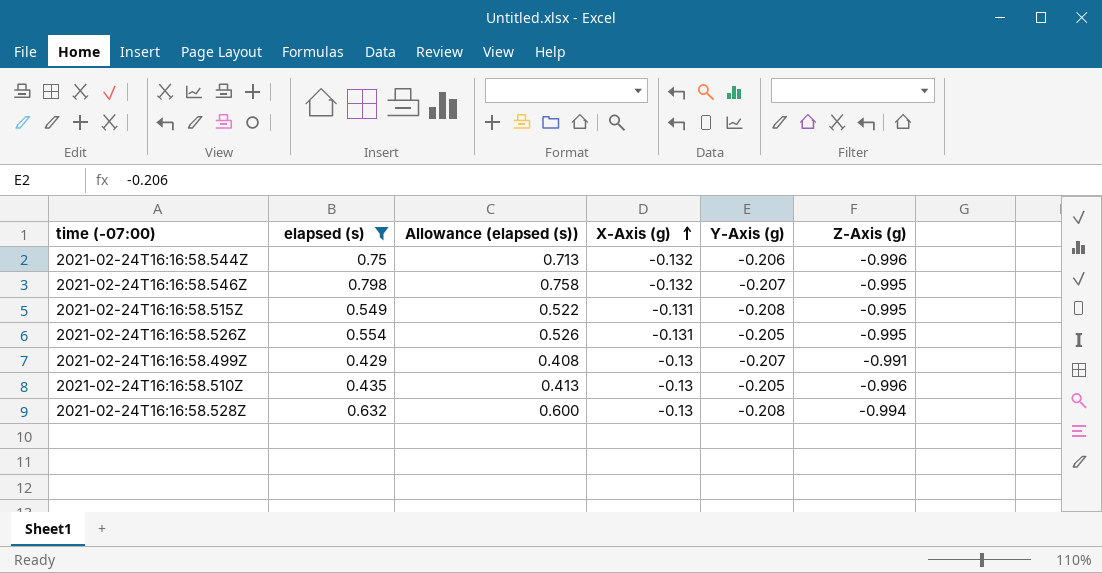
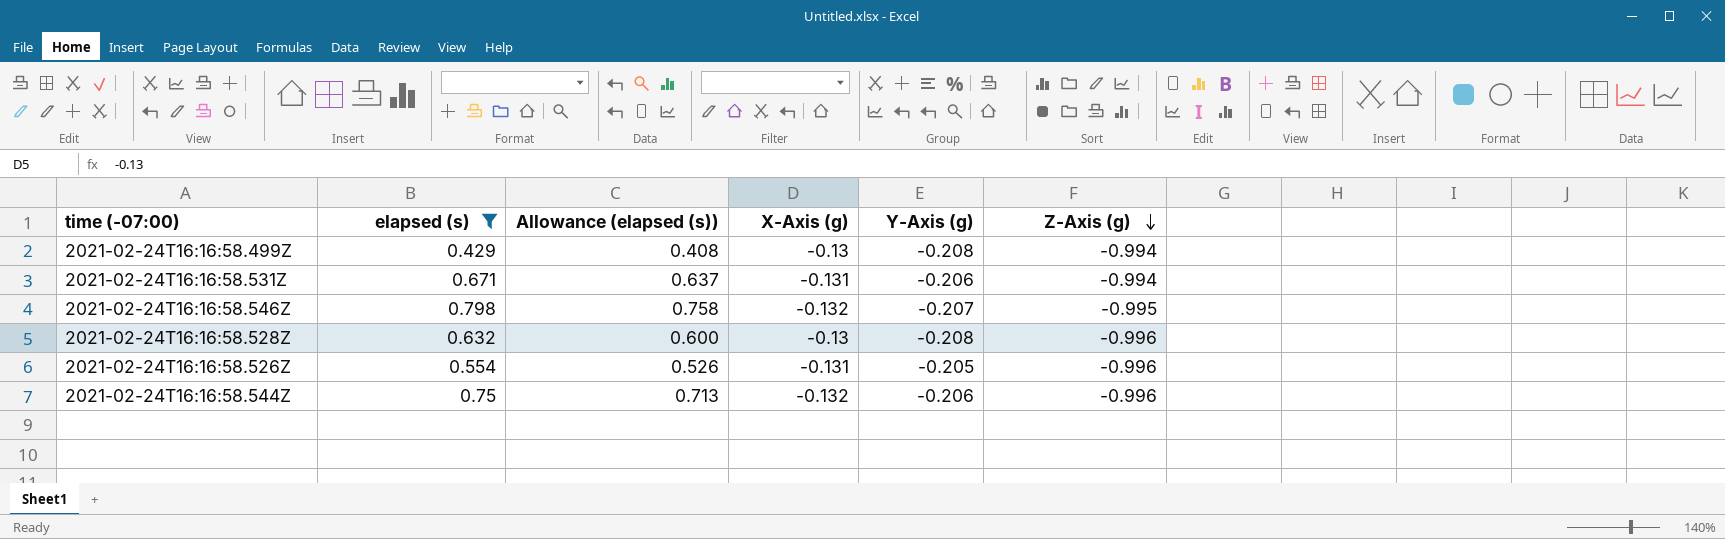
row order: X-Axis (g) ascending -> Z-Axis (g) descending
row 2021-02-24T16:16:58.515Z: 0.549 | 0.522 | -0.131 | -0.208 | -0.995 -> none
row 2021-02-24T16:16:58.510Z: 0.435 | 0.413 | -0.13 | -0.205 | -0.996 -> none
2021-02-24T16:16:58.499Z | Y-Axis (g): -0.207 -> -0.208
2021-02-24T16:16:58.499Z | Z-Axis (g): -0.991 -> -0.994
row 2021-02-24T16:16:58.531Z: none -> 0.671 | 0.637 | -0.131 | -0.206 | -0.994
2021-02-24T16:16:58.528Z | Z-Axis (g): -0.994 -> -0.996
2021-02-24T16:16:58.526Z | Z-Axis (g): -0.995 -> -0.996

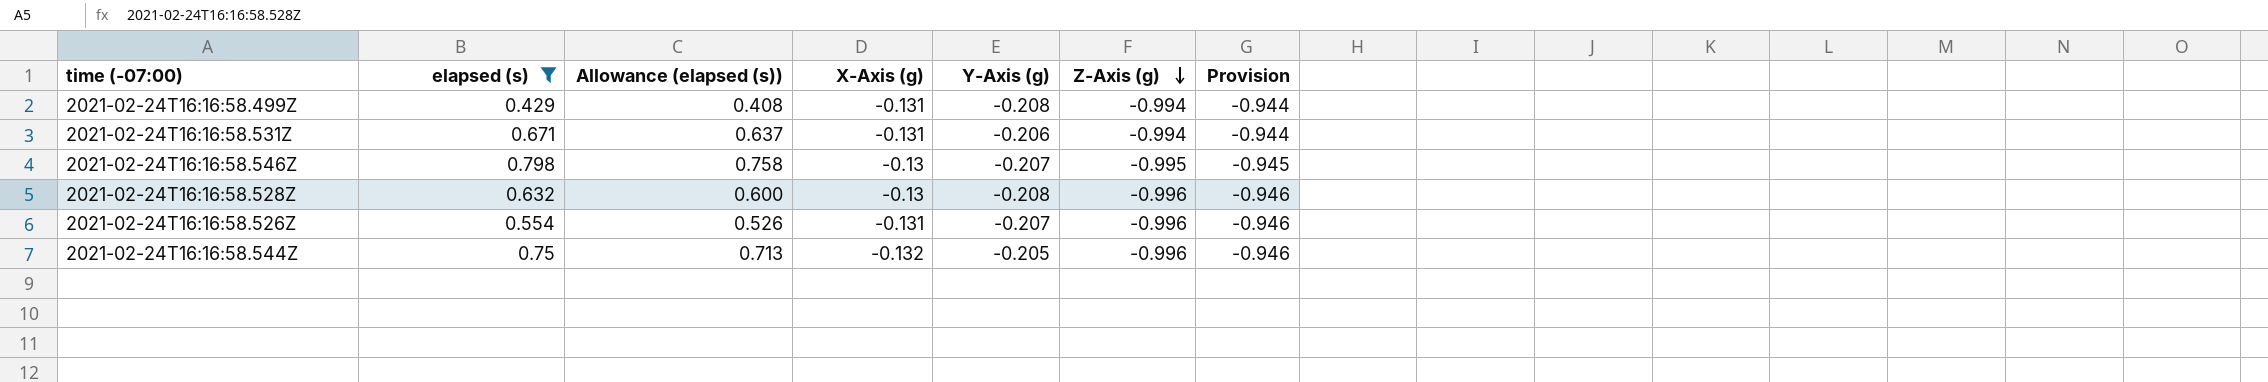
column Provision | formula: none -> [Z-Axis (g)] * 0.95
2021-02-24T16:16:58.499Z | X-Axis (g): -0.13 -> -0.131
2021-02-24T16:16:58.546Z | X-Axis (g): -0.132 -> -0.13
2021-02-24T16:16:58.526Z | Y-Axis (g): -0.205 -> -0.207
2021-02-24T16:16:58.544Z | Y-Axis (g): -0.206 -> -0.205

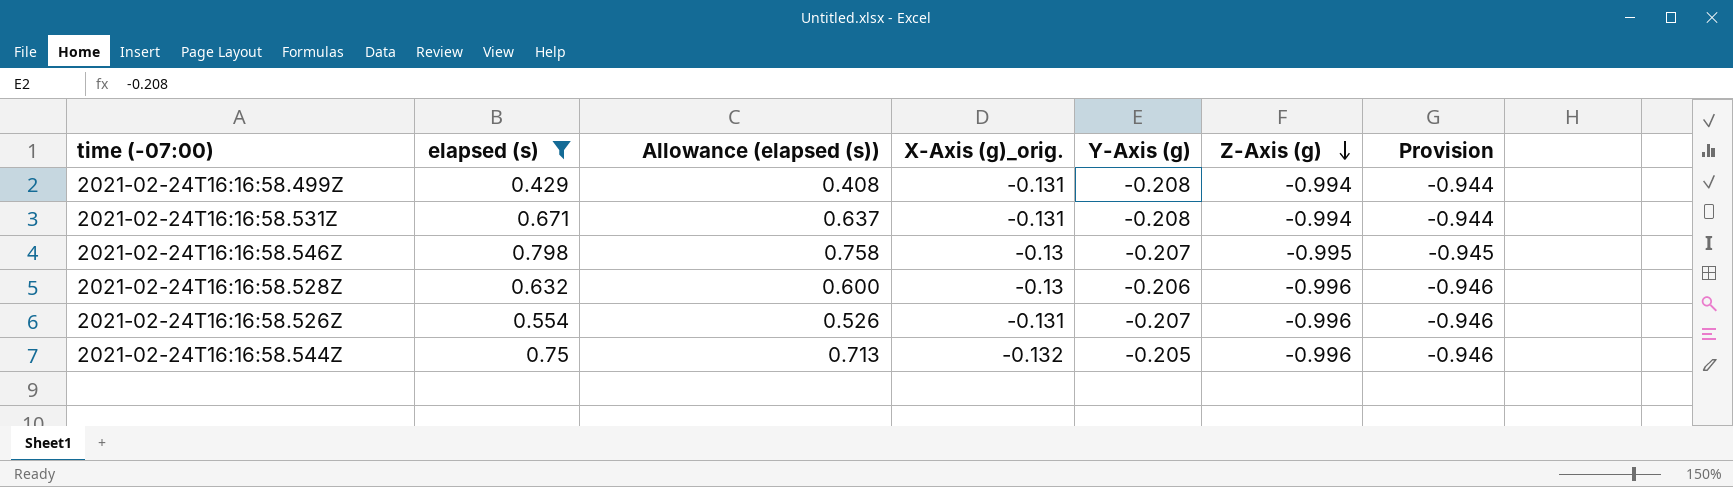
column name: X-Axis (g) -> X-Axis (g)_orig.
2021-02-24T16:16:58.531Z | Y-Axis (g): -0.206 -> -0.208
2021-02-24T16:16:58.528Z | Y-Axis (g): -0.208 -> -0.206

